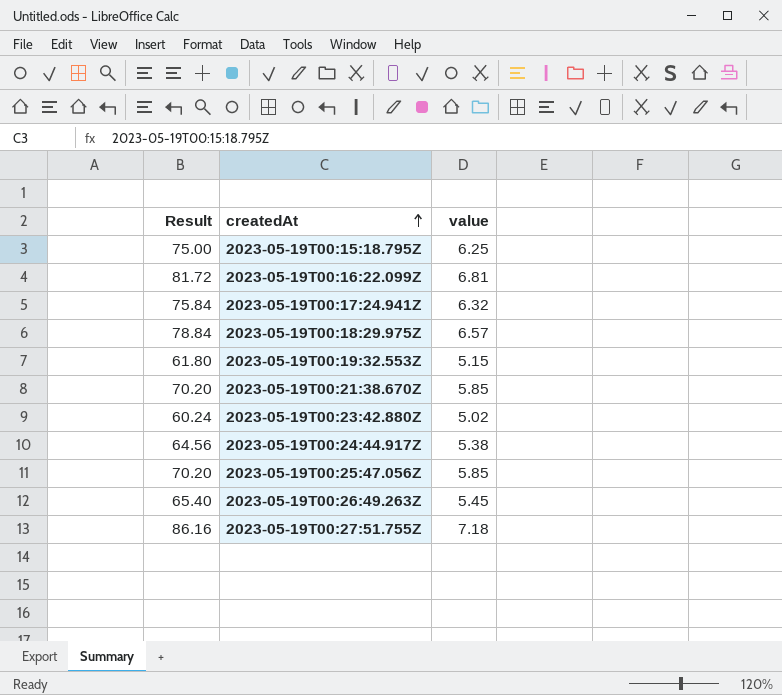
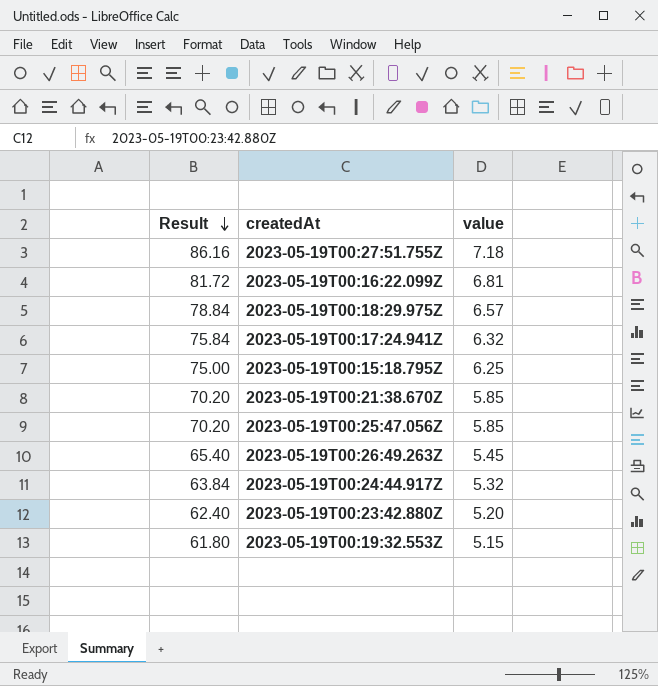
row order: createdAt ascending -> Result descending
2023-05-19T00:24:44.917Z | Result: 64.56 -> 63.84
2023-05-19T00:24:44.917Z | value: 5.38 -> 5.32
2023-05-19T00:23:42.880Z | Result: 60.24 -> 62.40
2023-05-19T00:23:42.880Z | value: 5.02 -> 5.20

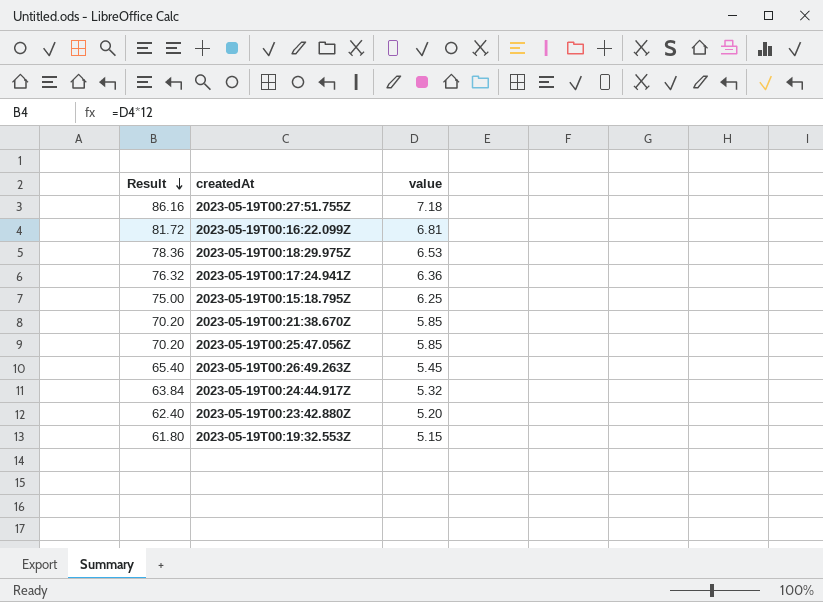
2023-05-19T00:18:29.975Z | Result: 78.84 -> 78.36
2023-05-19T00:18:29.975Z | value: 6.57 -> 6.53
2023-05-19T00:17:24.941Z | Result: 75.84 -> 76.32
2023-05-19T00:17:24.941Z | value: 6.32 -> 6.36

